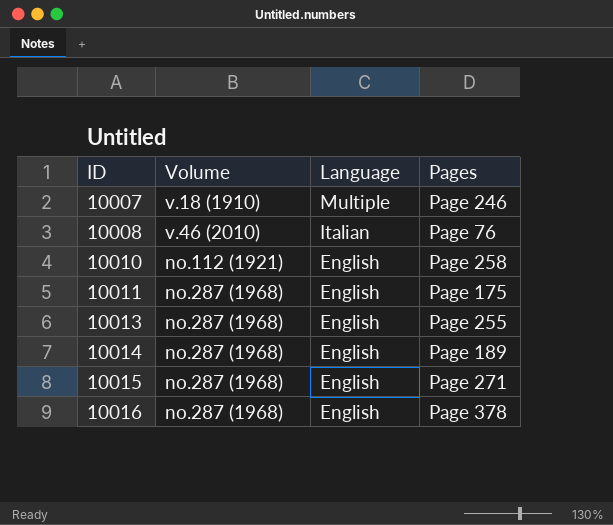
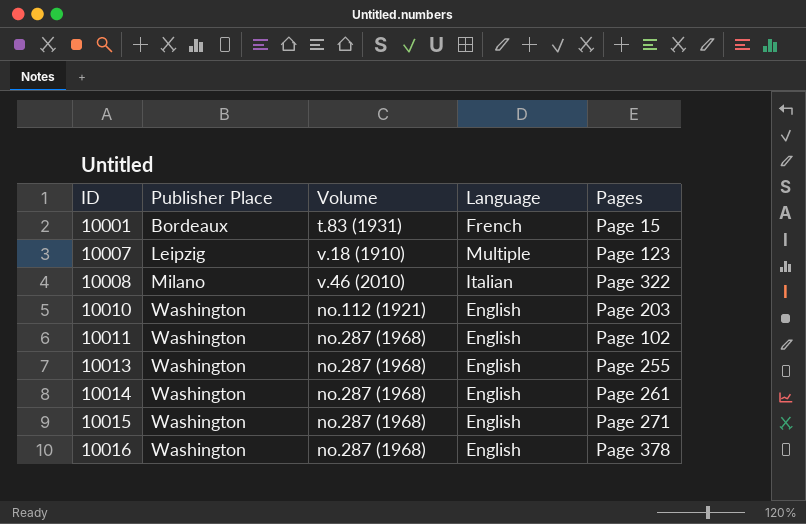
column Publisher Place | position: none -> 2
row 10001: none -> Bordeaux | t.83 (1931) | French | Page 15
10007 | Pages: Page 246 -> Page 123
10008 | Pages: Page 76 -> Page 322
10010 | Pages: Page 258 -> Page 203
10011 | Pages: Page 175 -> Page 102
10014 | Pages: Page 189 -> Page 261

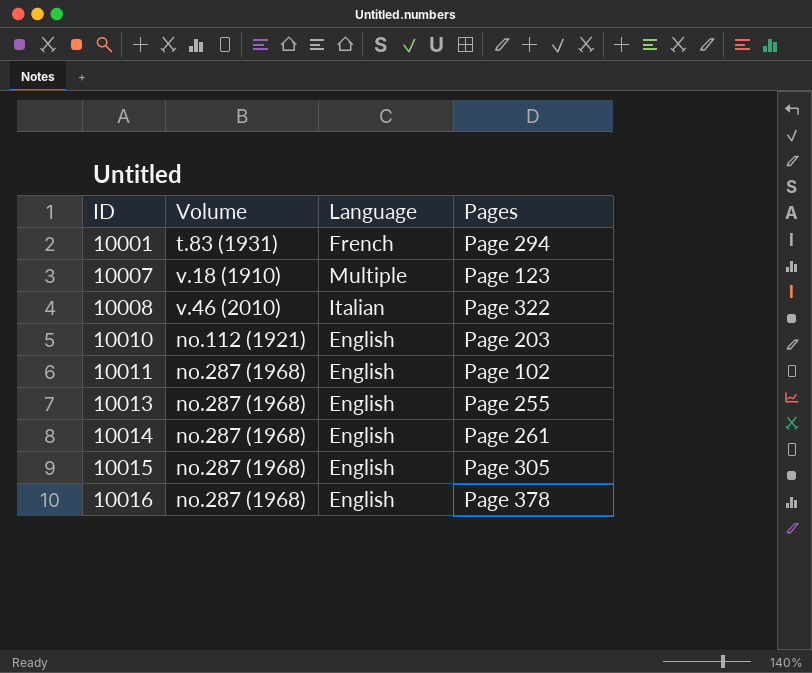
column Publisher Place | position: 2 -> none
10001 | Pages: Page 15 -> Page 294
10015 | Pages: Page 271 -> Page 305

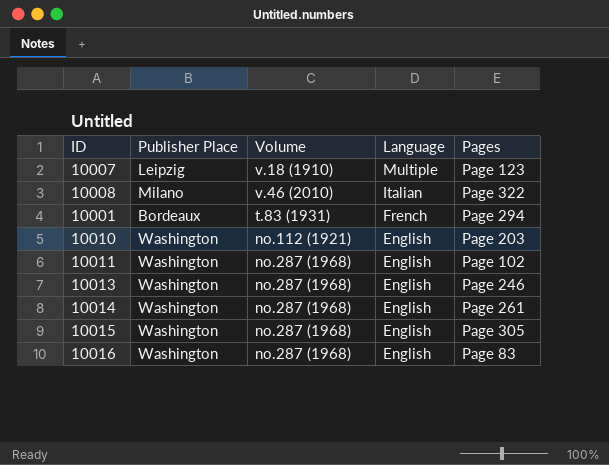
row order: ID ascending -> Language descending
column Publisher Place | position: none -> 2
10013 | Pages: Page 255 -> Page 246
10016 | Pages: Page 378 -> Page 83

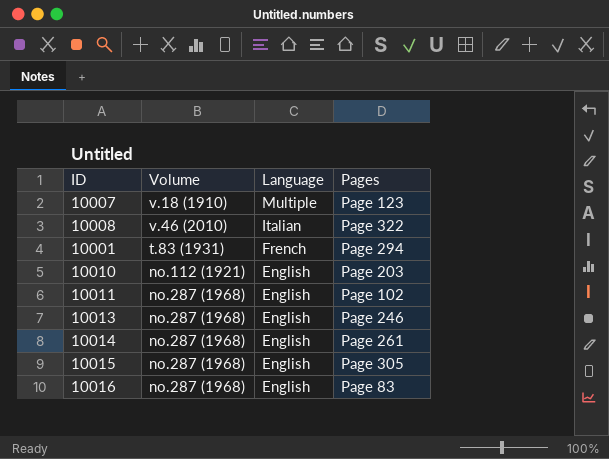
column Publisher Place | position: 2 -> none

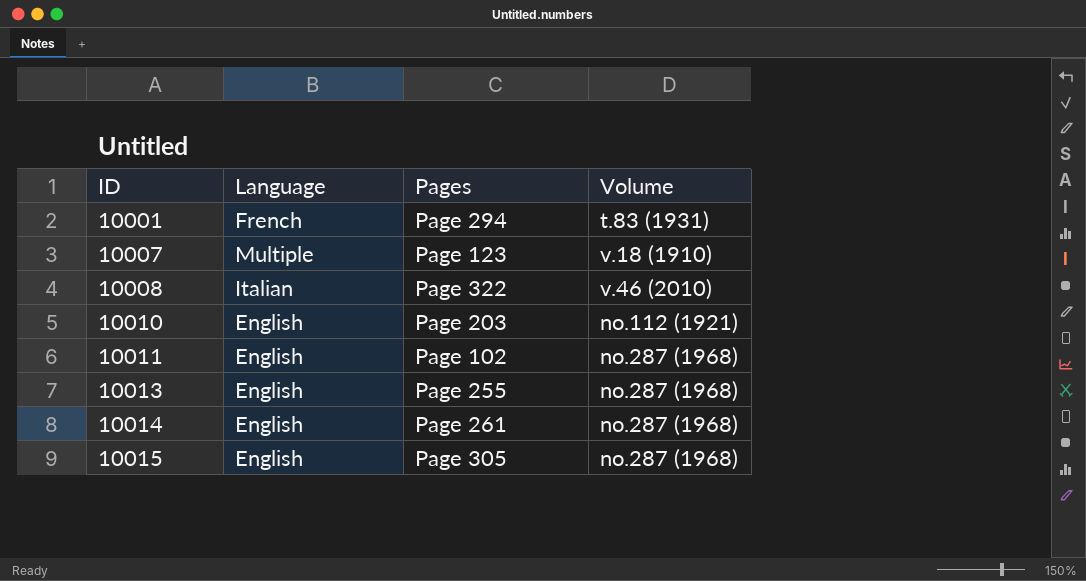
row order: Language descending -> ID ascending
column Volume | position: 2 -> 4
row 10016: no.287 (1968) | English | Page 83 -> none
10013 | Pages: Page 246 -> Page 255

